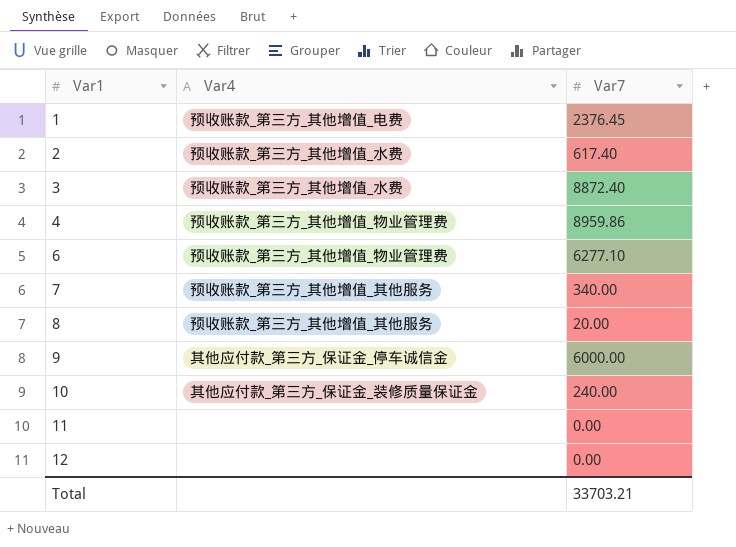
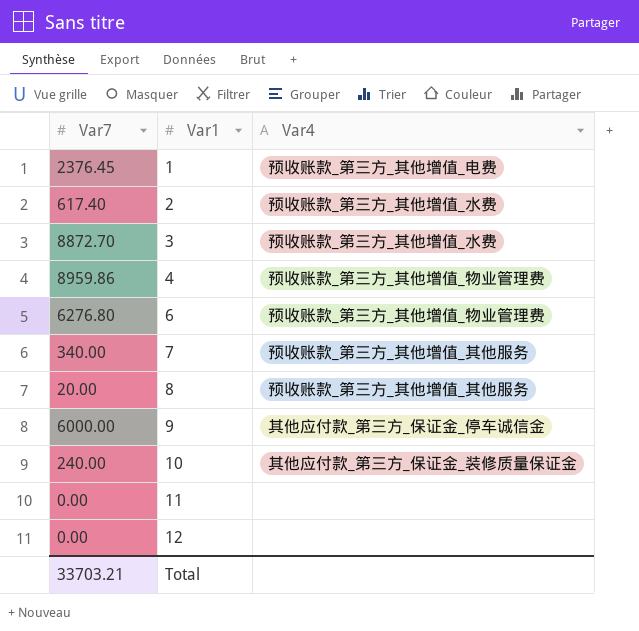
column Var7 | position: 3 -> 1
3 | Var7: 8872.40 -> 8872.70
6 | Var7: 6277.10 -> 6276.80

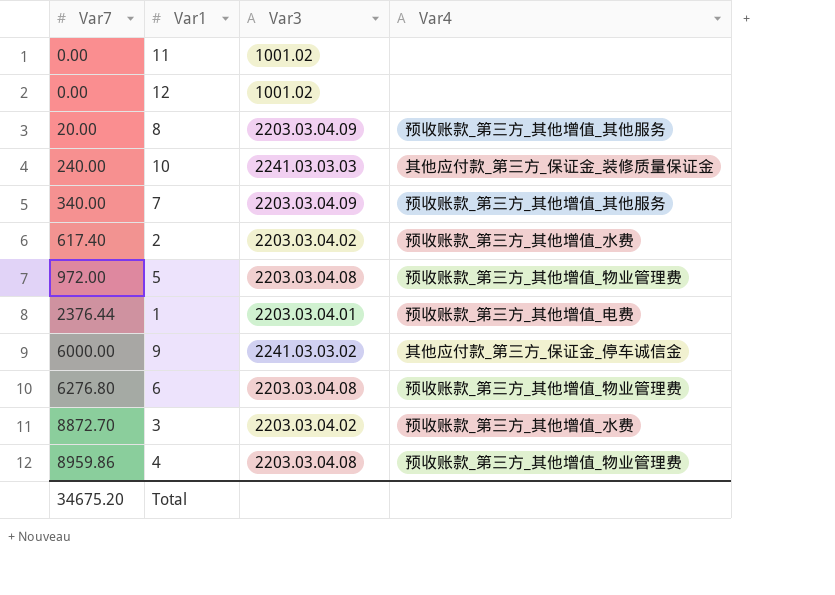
row order: Var1 ascending -> Var7 ascending
column Var3 | position: none -> 3
row 5: none -> 972.00 | 2203.03.04.08 | 预收账款_第三方_其他增值_物业管理费
1 | Var7: 2376.45 -> 2376.44
Total | Var7: 33703.21 -> 34675.20

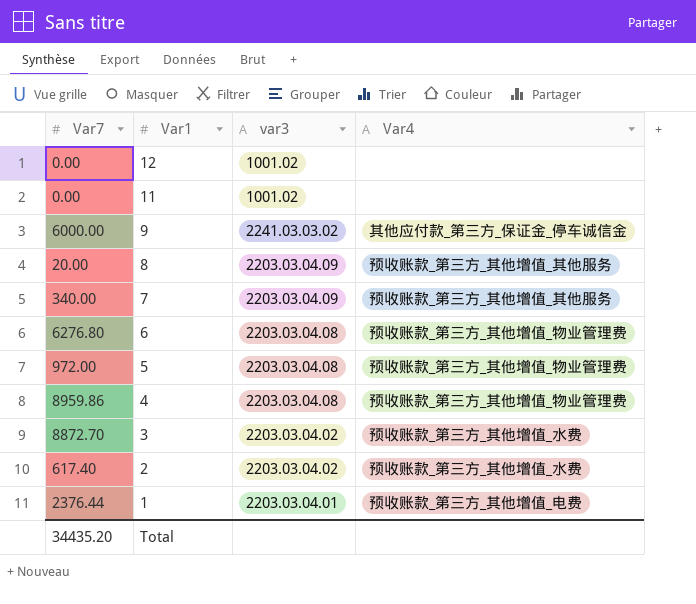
row order: Var7 ascending -> Var1 descending
column name: Var3 -> var3
row 10: 240.00 | 2241.03.03.03 | 其他应付款_第三方_保证金_装修质量保证金 -> none
Total | Var7: 34675.20 -> 34435.20

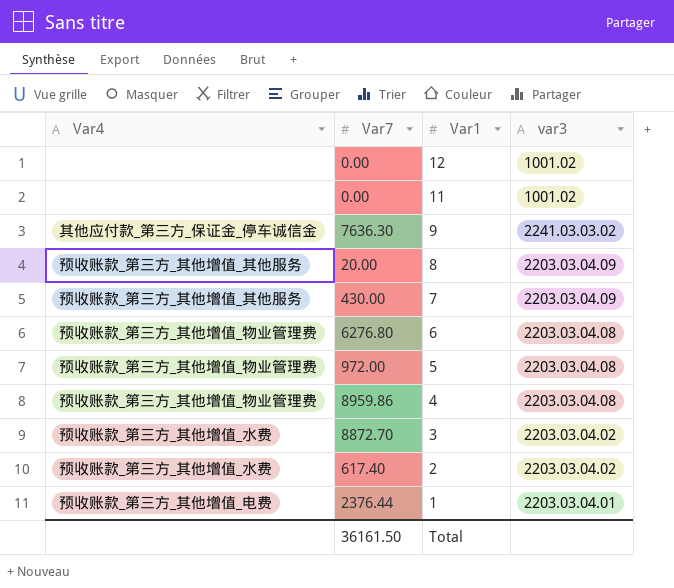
column Var4 | position: 4 -> 1
9 | Var7: 6000.00 -> 7636.30
7 | Var7: 340.00 -> 430.00
Total | Var7: 34435.20 -> 36161.50

